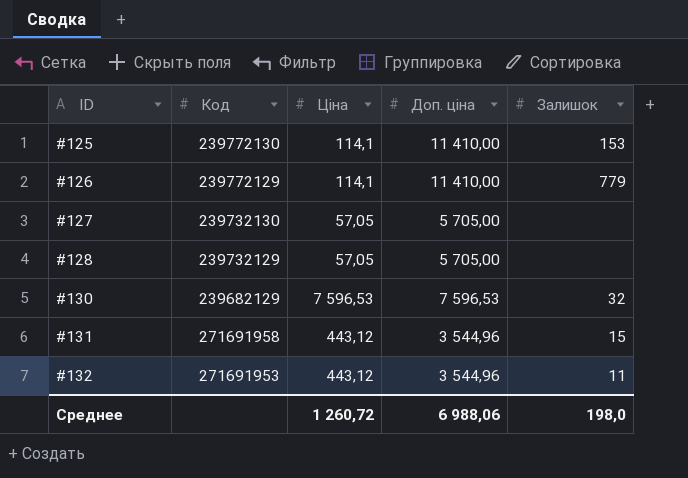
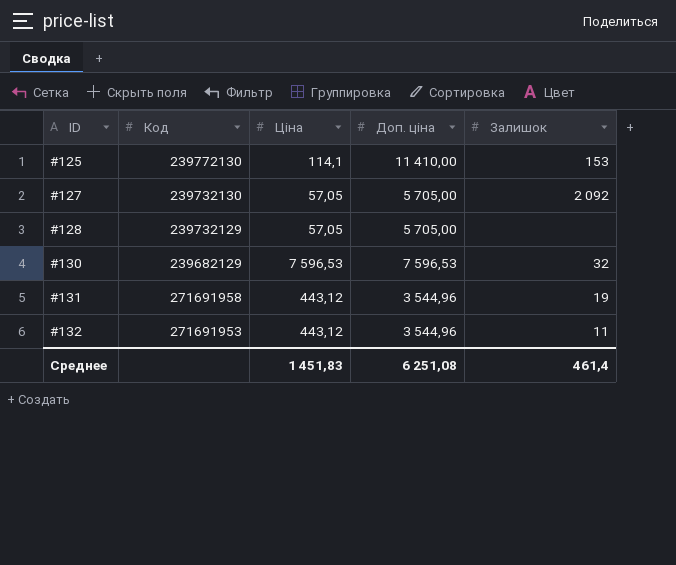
row #126: 239772129 | 114,1 | 11 410,00 | 779 -> none
#127 | Залишок: none -> 2 092
#131 | Залишок: 15 -> 19
Среднее | Ціна: 1 260,72 -> 1 451,83
Среднее | Доп. ціна: 6 988,06 -> 6 251,08
Среднее | Залишок: 198,0 -> 461,4

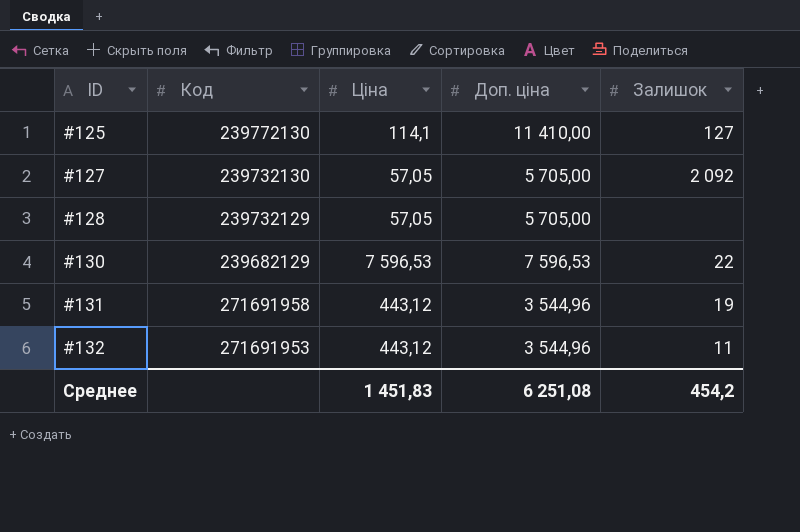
#125 | Залишок: 153 -> 127
#130 | Залишок: 32 -> 22
Среднее | Залишок: 461,4 -> 454,2

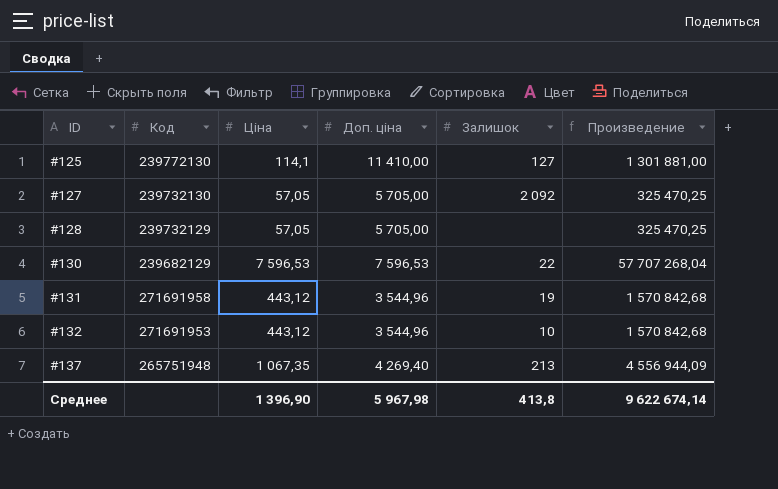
column Произведение | formula: none -> [Ціна] * [Доп. ціна]
#132 | Залишок: 11 -> 10
row #137: none -> 265751948 | 1 067,35 | 4 269,40 | 213 | 4 556 944,09
Среднее | Ціна: 1 451,83 -> 1 396,90
Среднее | Доп. ціна: 6 251,08 -> 5 967,98
Среднее | Залишок: 454,2 -> 413,8

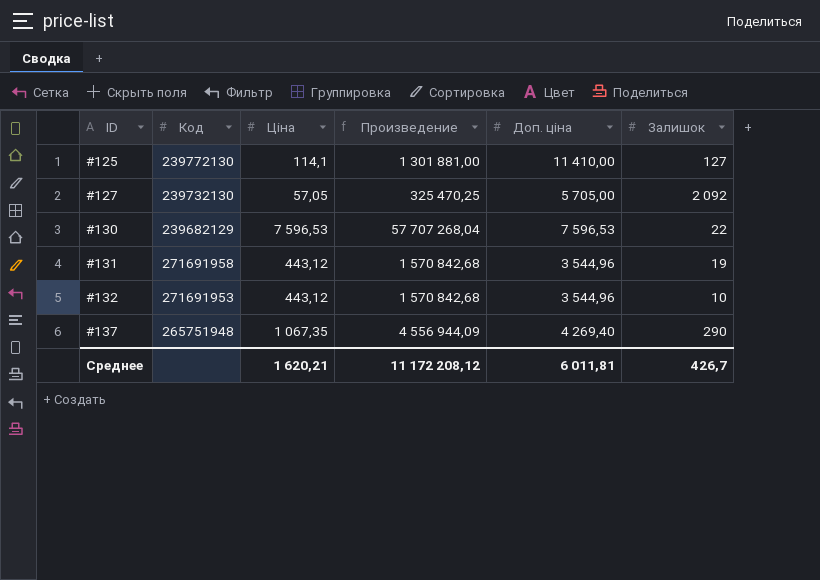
column Произведение | position: 6 -> 4
row #128: 239732129 | 57,05 | 5 705,00 | none | 325 470,25 -> none
#137 | Залишок: 213 -> 290
Среднее | Ціна: 1 396,90 -> 1 620,21
Среднее | Произведение: 9 622 674,14 -> 11 172 208,12
Среднее | Доп. ціна: 5 967,98 -> 6 011,81
Среднее | Залишок: 413,8 -> 426,7

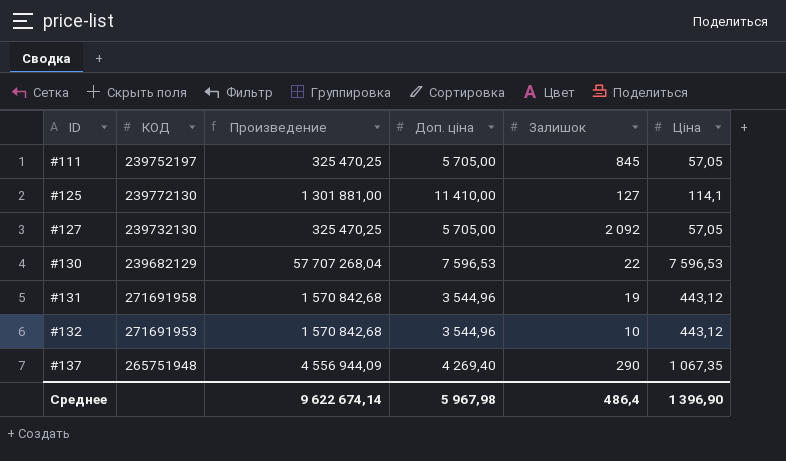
column name: Код -> КОД
column Ціна | position: 3 -> 6
row #111: none -> 239752197 | 325 470,25 | 5 705,00 | 845 | 57,05
Среднее | Произведение: 11 172 208,12 -> 9 622 674,14
Среднее | Доп. ціна: 6 011,81 -> 5 967,98
Среднее | Залишок: 426,7 -> 486,4
Среднее | Ціна: 1 620,21 -> 1 396,90

